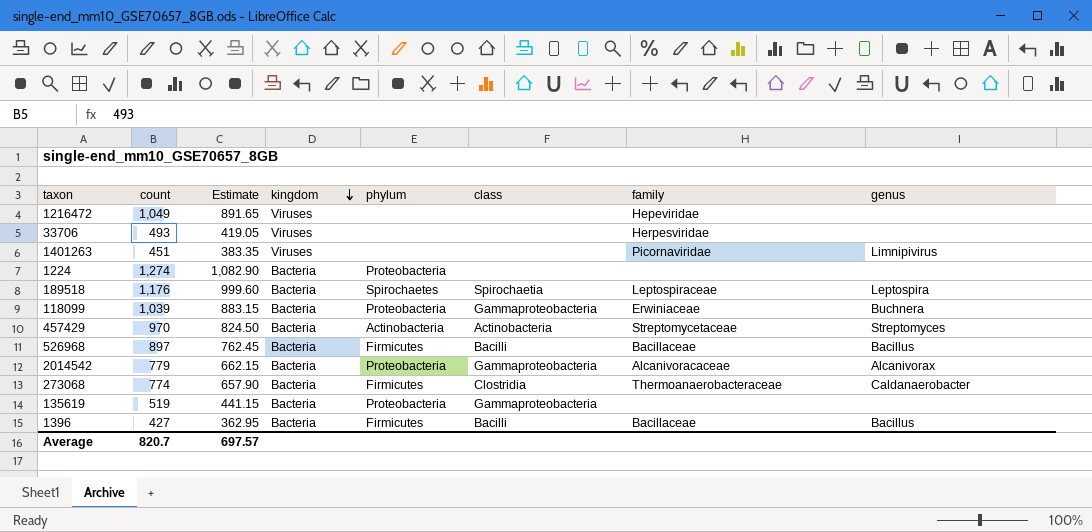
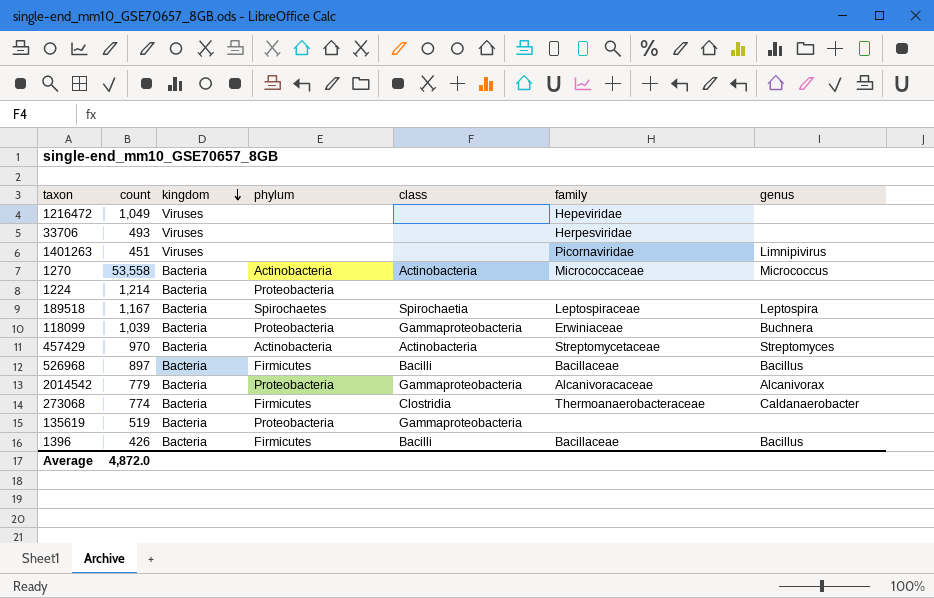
column Estimate | formula: [count] * 0.85 -> none
row 1270: none -> 53,558 | Bacteria | Actinobacteria | Actinobacteria | Micrococcaceae | Micrococcus
1224 | count: 1,274 -> 1,214
189518 | count: 1,176 -> 1,167
1396 | count: 427 -> 426
Average | count: 820.7 -> 4,872.0

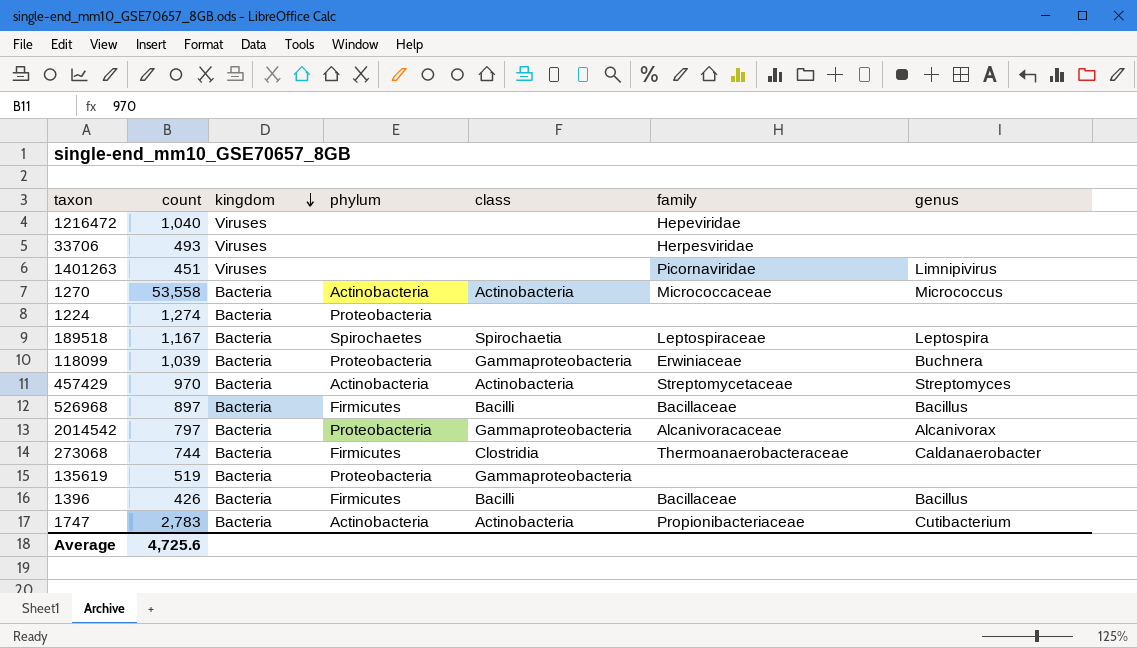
1216472 | count: 1,049 -> 1,040
1224 | count: 1,214 -> 1,274
2014542 | count: 779 -> 797
273068 | count: 774 -> 744
row 1747: none -> 2,783 | Bacteria | Actinobacteria | Actinobacteria | Propionibacteriaceae | Cutibacterium
Average | count: 4,872.0 -> 4,725.6

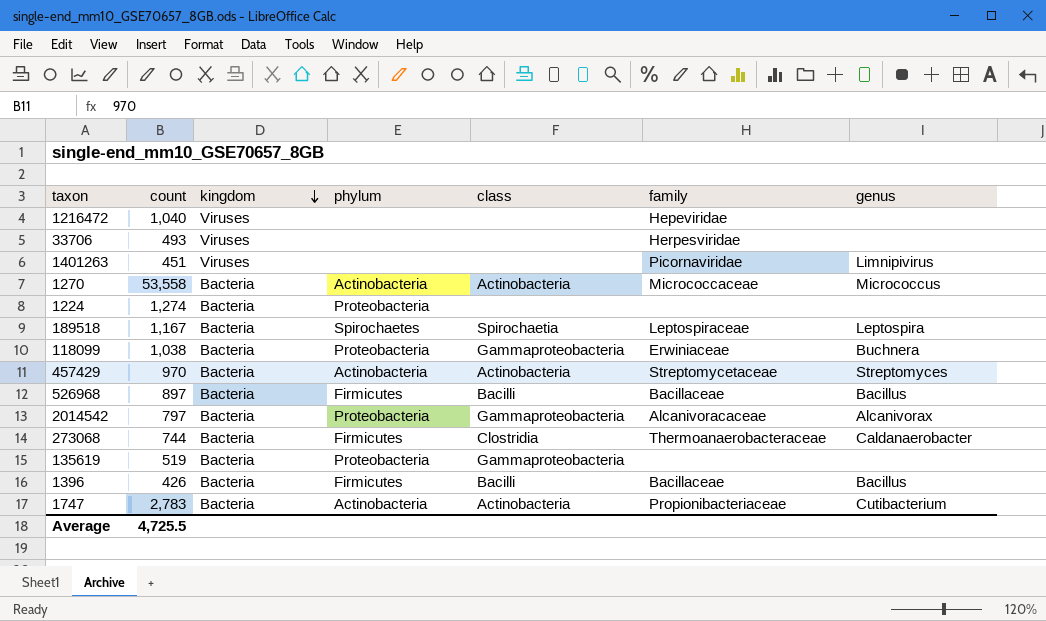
118099 | count: 1,039 -> 1,038
Average | count: 4,725.6 -> 4,725.5

